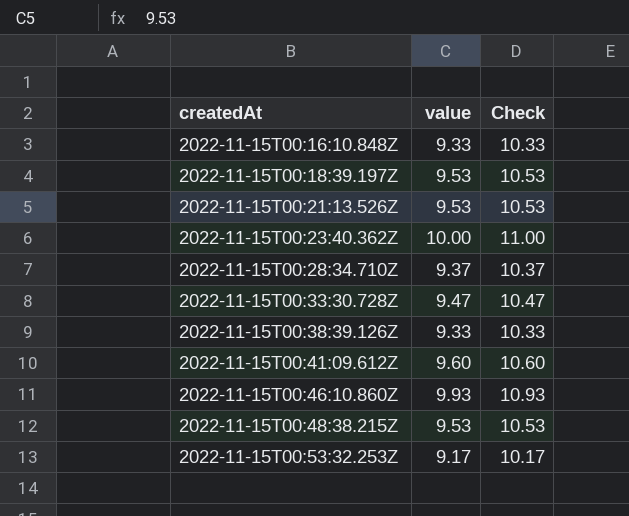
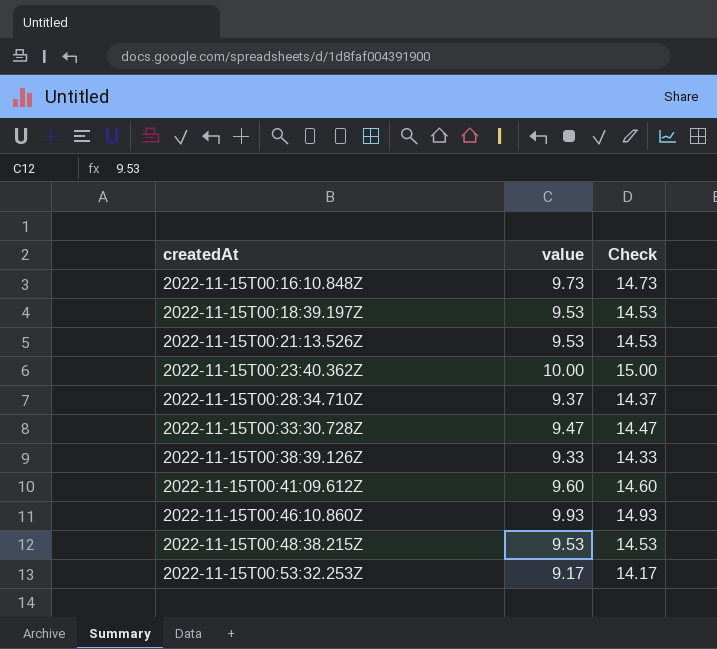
column Check | formula: [value] + 1 -> [value] + 5
2022-11-15T00:16:10.848Z | value: 9.33 -> 9.73

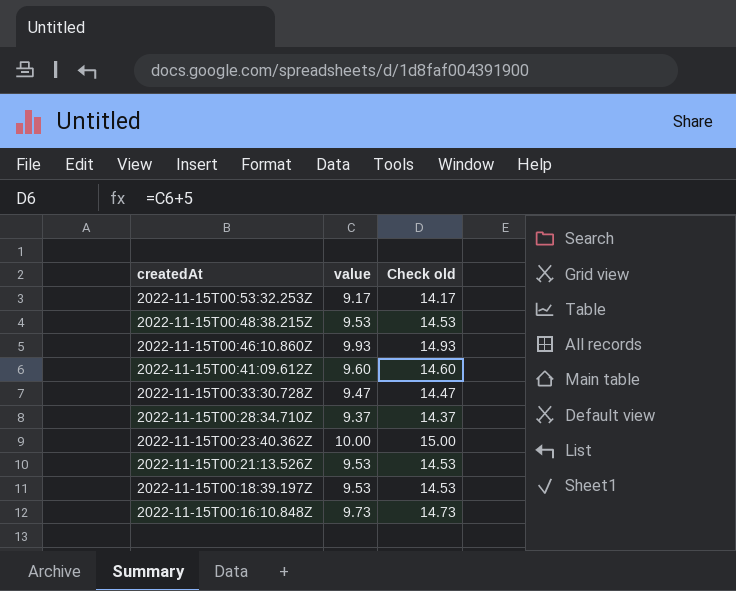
row order: createdAt ascending -> createdAt descending
column name: Check -> Check old
row 2022-11-15T00:38:39.126Z: 9.33 | 14.33 -> none

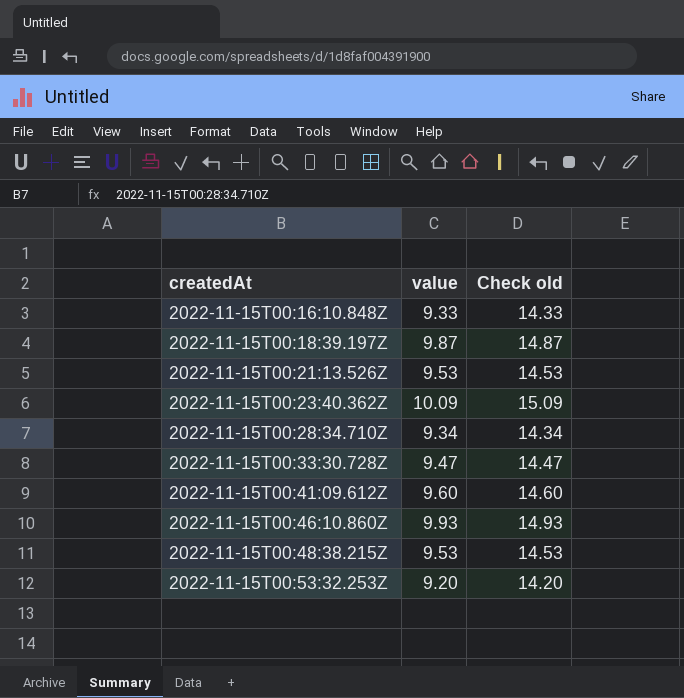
row order: createdAt descending -> createdAt ascending
2022-11-15T00:16:10.848Z | value: 9.73 -> 9.33
2022-11-15T00:16:10.848Z | Check old: 14.73 -> 14.33
2022-11-15T00:18:39.197Z | value: 9.53 -> 9.87
2022-11-15T00:18:39.197Z | Check old: 14.53 -> 14.87
2022-11-15T00:23:40.362Z | value: 10.00 -> 10.09
2022-11-15T00:23:40.362Z | Check old: 15.00 -> 15.09
2022-11-15T00:28:34.710Z | value: 9.37 -> 9.34
2022-11-15T00:28:34.710Z | Check old: 14.37 -> 14.34
2022-11-15T00:53:32.253Z | value: 9.17 -> 9.20
2022-11-15T00:53:32.253Z | Check old: 14.17 -> 14.20

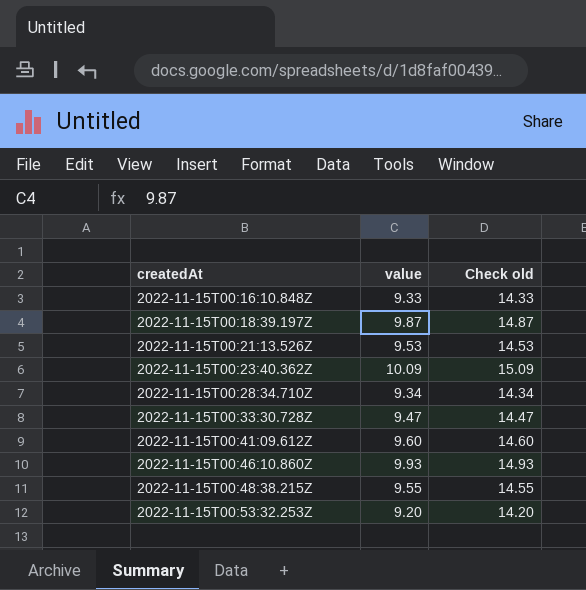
2022-11-15T00:48:38.215Z | value: 9.53 -> 9.55
2022-11-15T00:48:38.215Z | Check old: 14.53 -> 14.55

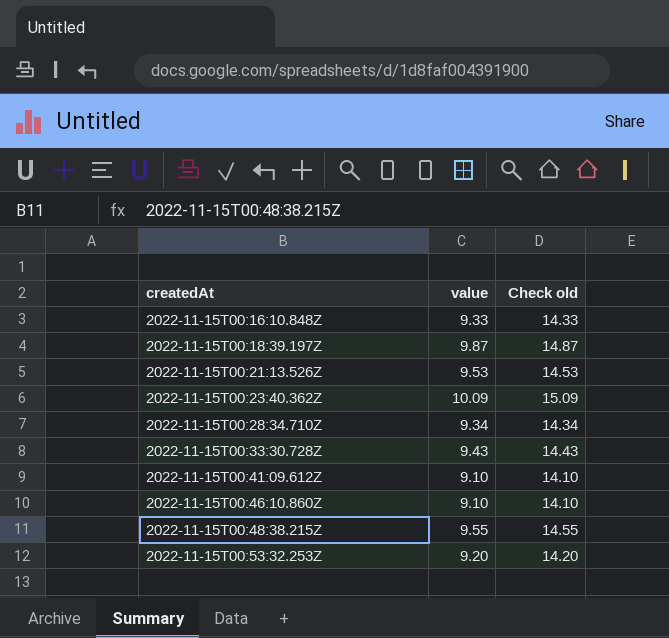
2022-11-15T00:33:30.728Z | value: 9.47 -> 9.43
2022-11-15T00:33:30.728Z | Check old: 14.47 -> 14.43
2022-11-15T00:41:09.612Z | value: 9.60 -> 9.10
2022-11-15T00:41:09.612Z | Check old: 14.60 -> 14.10
2022-11-15T00:46:10.860Z | value: 9.93 -> 9.10
2022-11-15T00:46:10.860Z | Check old: 14.93 -> 14.10

